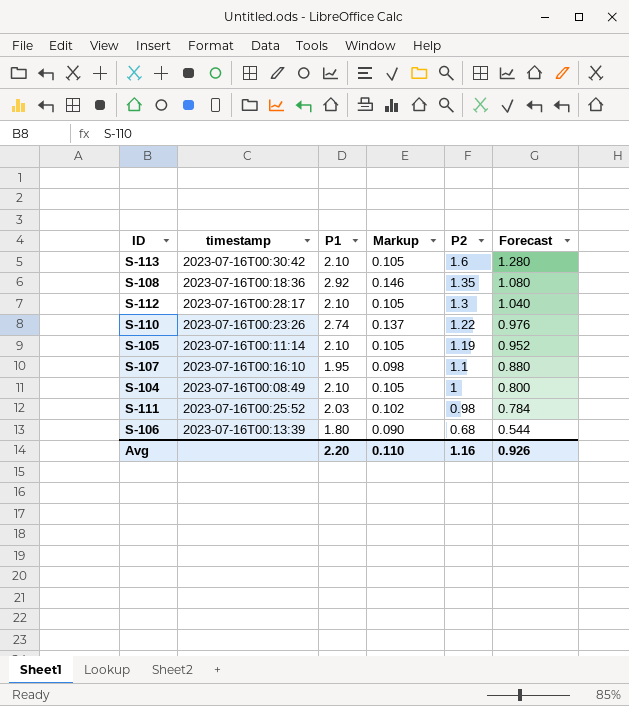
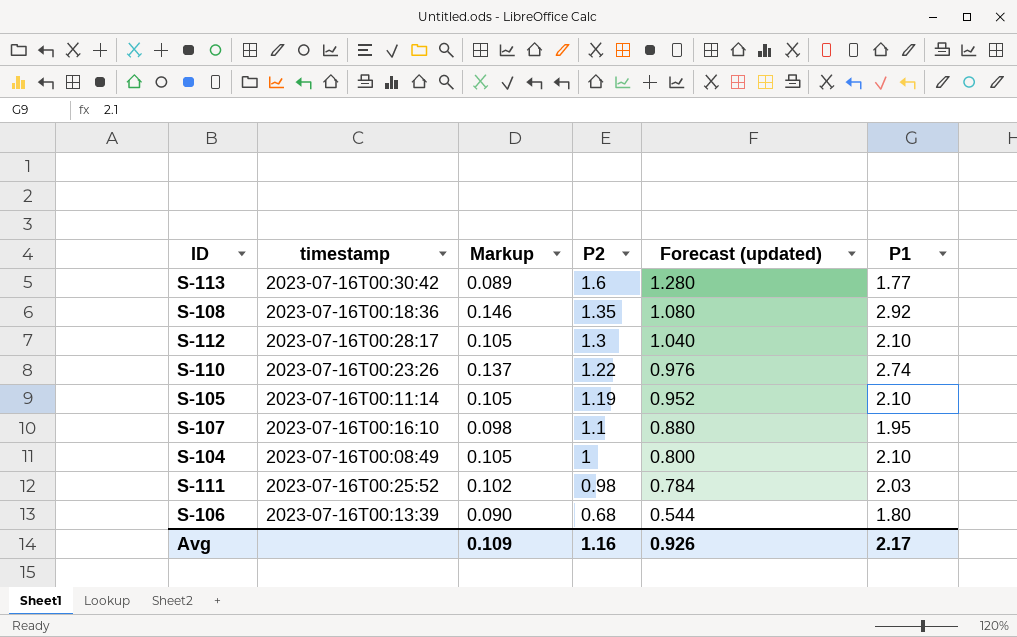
column name: Forecast -> Forecast (updated)
column P1 | position: 3 -> 6
S-113 | Markup: 0.105 -> 0.089
S-113 | P1: 2.10 -> 1.77
Avg | Markup: 0.110 -> 0.109
Avg | P1: 2.20 -> 2.17

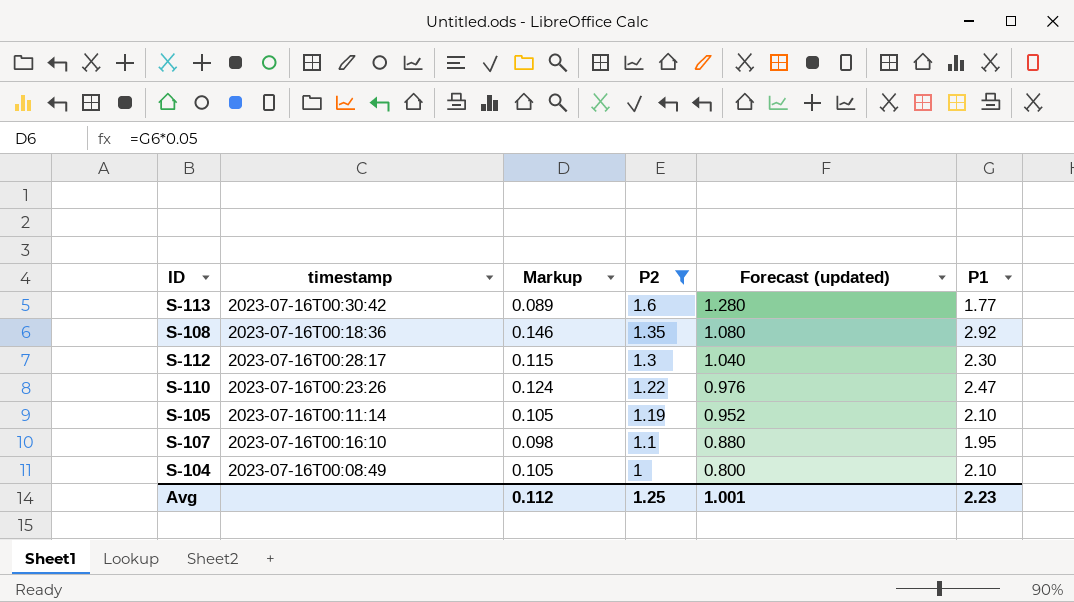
filter: none -> P2 >= 1
S-112 | Markup: 0.105 -> 0.115
S-112 | P1: 2.10 -> 2.30
S-110 | Markup: 0.137 -> 0.124
S-110 | P1: 2.74 -> 2.47
Avg | Markup: 0.109 -> 0.112
Avg | P2: 1.16 -> 1.25
Avg | Forecast (updated): 0.926 -> 1.001
Avg | P1: 2.17 -> 2.23

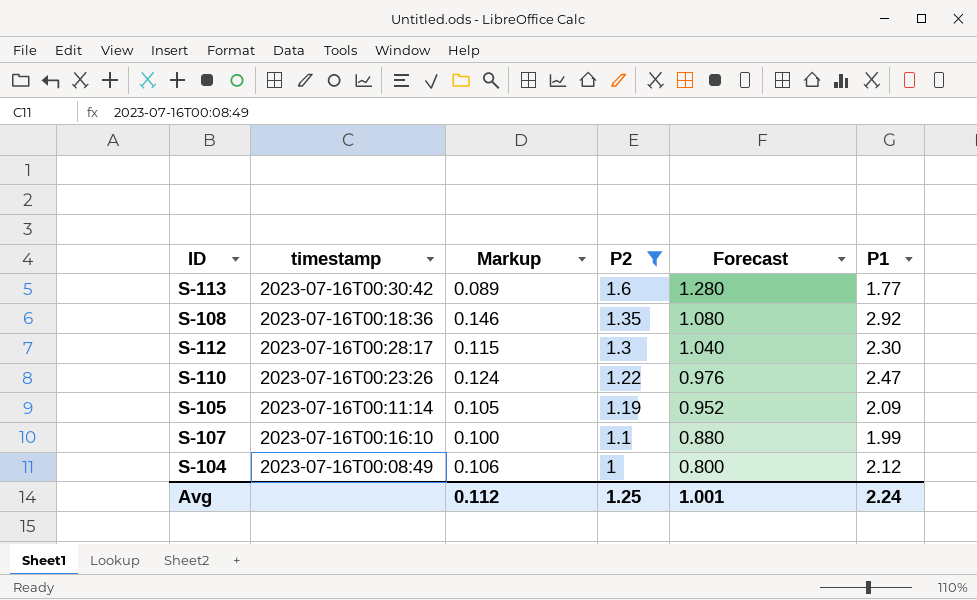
column name: Forecast (updated) -> Forecast
S-105 | P1: 2.10 -> 2.09
S-107 | Markup: 0.098 -> 0.100
S-107 | P1: 1.95 -> 1.99
S-104 | Markup: 0.105 -> 0.106
S-104 | P1: 2.10 -> 2.12
Avg | P1: 2.23 -> 2.24

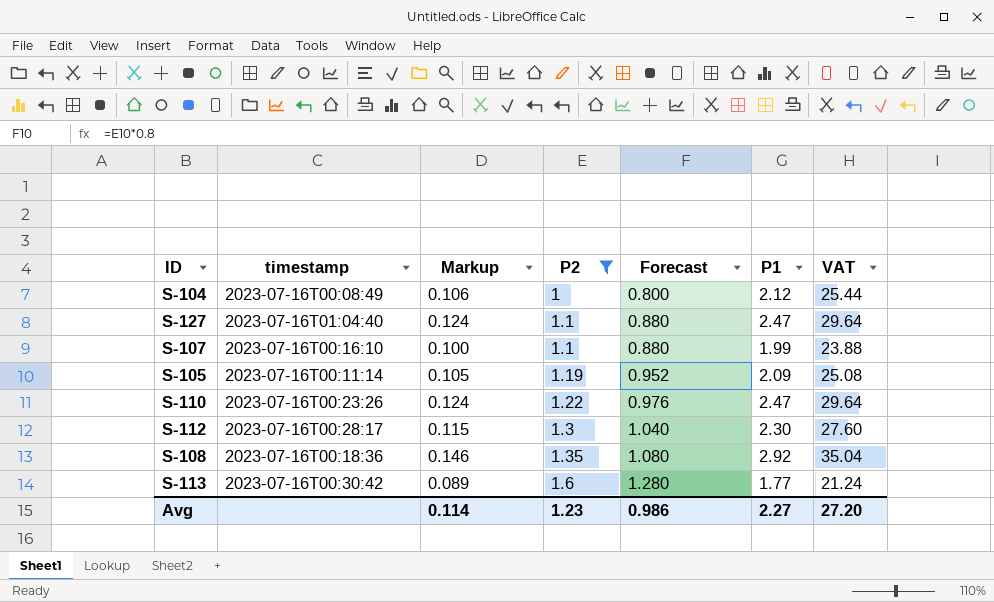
row order: P2 descending -> P2 ascending
column VAT | formula: none -> [P1] * 12
row S-127: none -> 2023-07-16T01:04:40 | 0.124 | 1.1 | 0.880 | 2.47 | 29.64
Avg | Markup: 0.112 -> 0.114
Avg | P2: 1.25 -> 1.23
Avg | Forecast: 1.001 -> 0.986
Avg | P1: 2.24 -> 2.27

